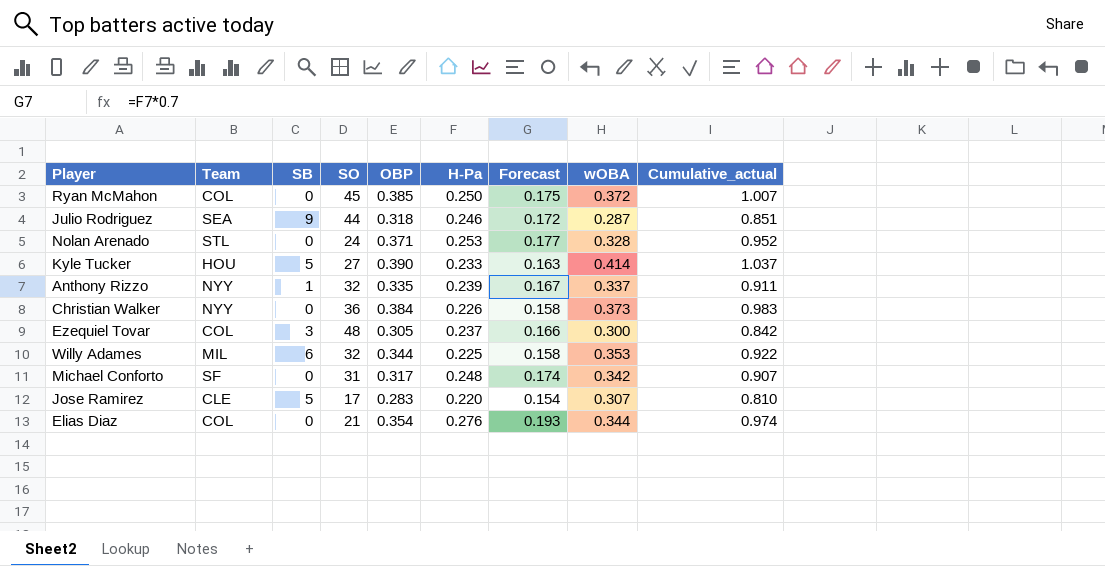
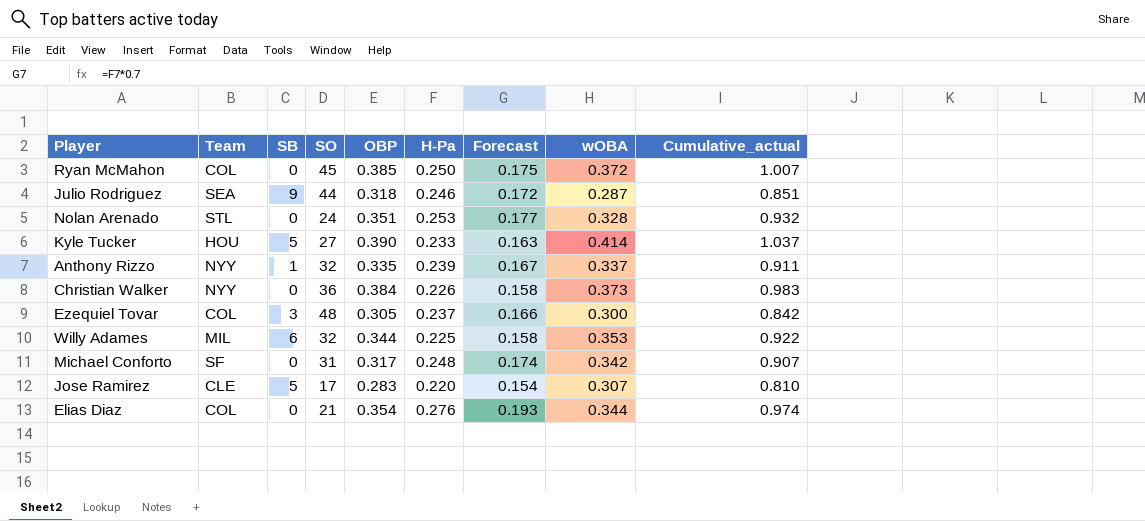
Nolan Arenado | OBP: 0.371 -> 0.351
Nolan Arenado | Cumulative_actual: 0.952 -> 0.932

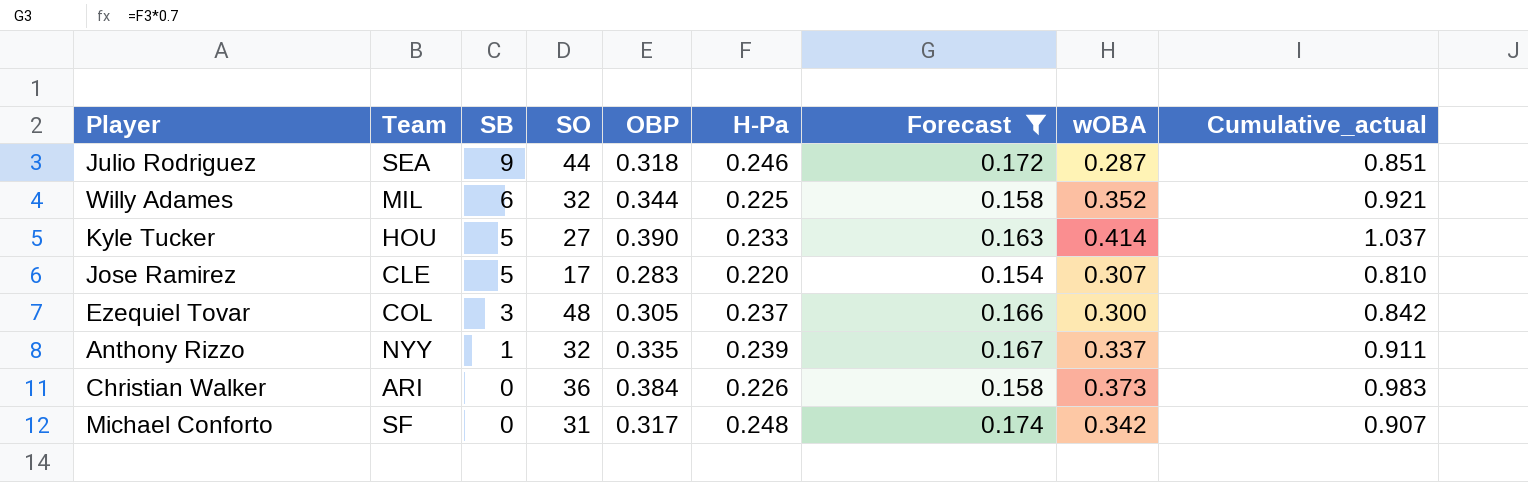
filter: none -> Forecast <= 0.174
row order: none -> SB descending
Willy Adames | wOBA: 0.353 -> 0.352
Willy Adames | Cumulative_actual: 0.922 -> 0.921
Christian Walker | Team: NYY -> ARI

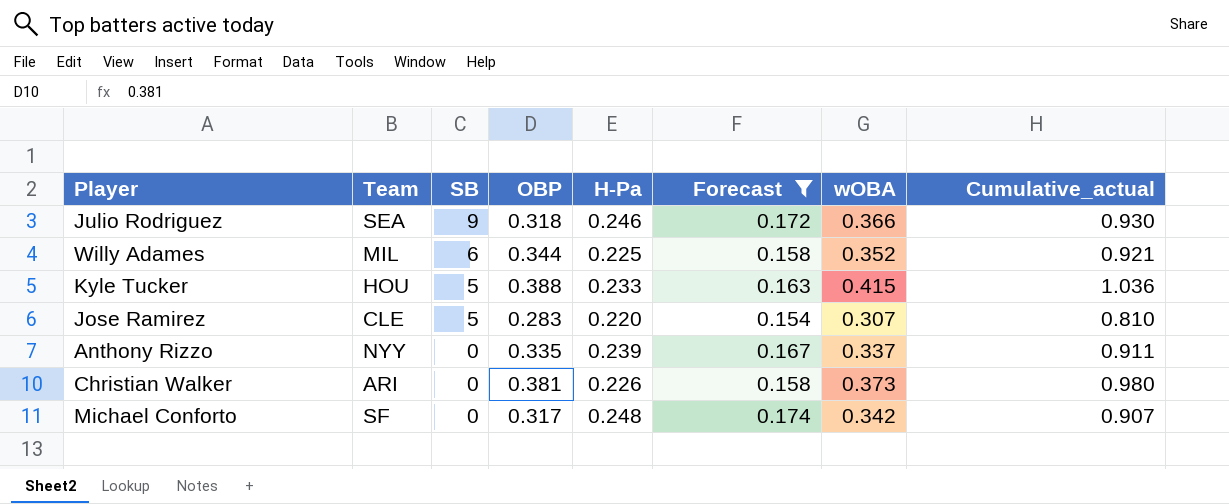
column SO | position: 4 -> none
row Ezequiel Tovar: COL | 3 | 48 | 0.305 | 0.237 | 0.166 | 0.300 | 0.842 -> none
Julio Rodriguez | wOBA: 0.287 -> 0.366
Julio Rodriguez | Cumulative_actual: 0.851 -> 0.930
Kyle Tucker | OBP: 0.390 -> 0.388
Kyle Tucker | wOBA: 0.414 -> 0.415
Kyle Tucker | Cumulative_actual: 1.037 -> 1.036
Anthony Rizzo | SB: 1 -> 0
Christian Walker | OBP: 0.384 -> 0.381
Christian Walker | Cumulative_actual: 0.983 -> 0.980

